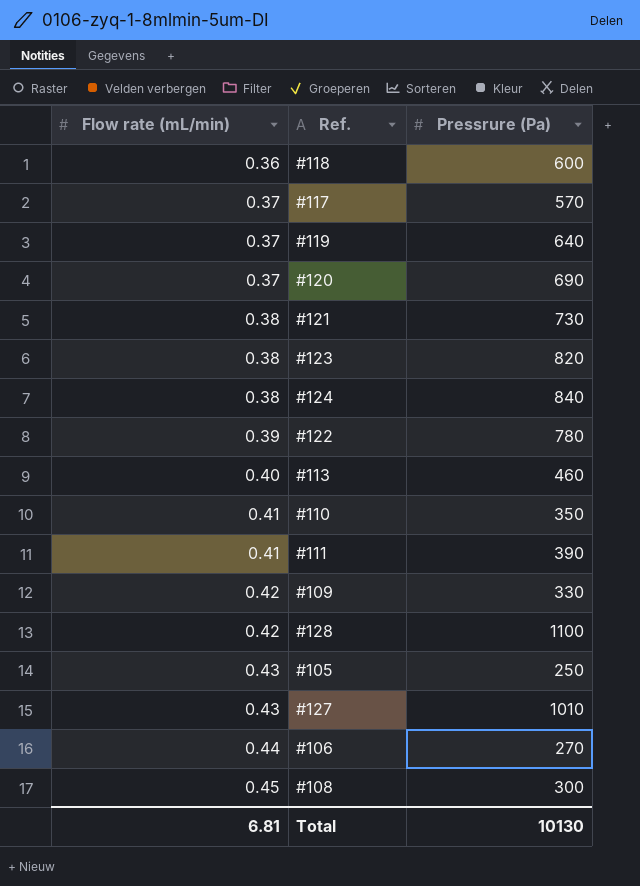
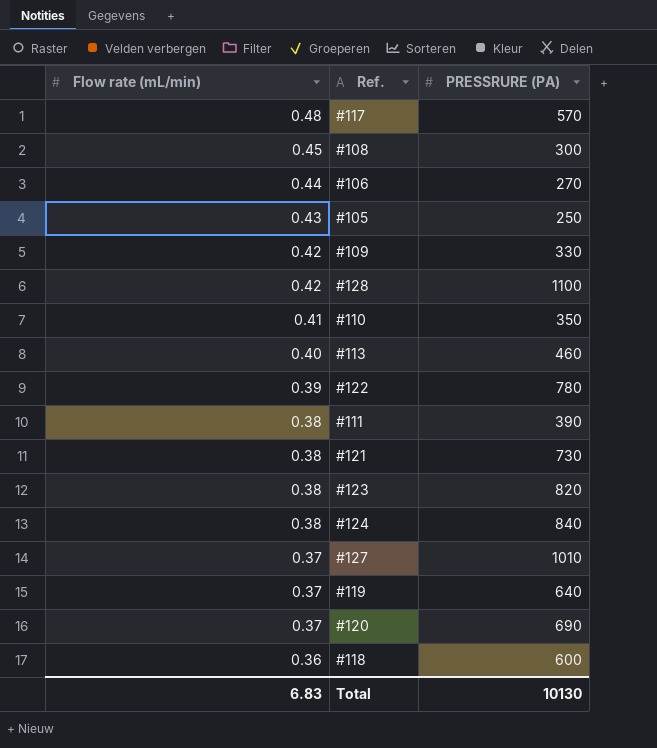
row order: Flow rate (mL/min) ascending -> Flow rate (mL/min) descending
column name: Pressrure (Pa) -> PRESSRURE (PA)
#117 | Flow rate (mL/min): 0.37 -> 0.48
#111 | Flow rate (mL/min): 0.41 -> 0.38
#127 | Flow rate (mL/min): 0.43 -> 0.37
Total | Flow rate (mL/min): 6.81 -> 6.83

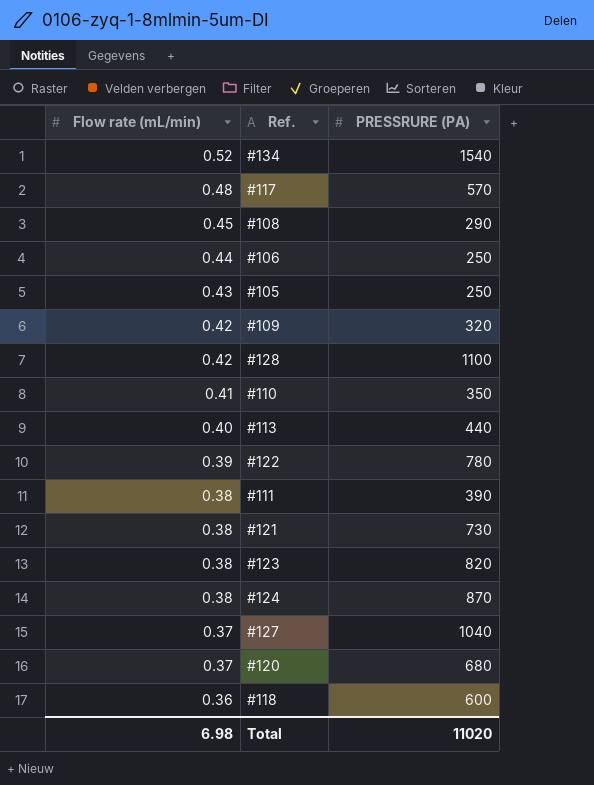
row #119: 0.37 | 640 -> none
row #134: none -> 0.52 | 1540
#108 | PRESSRURE (PA): 300 -> 290
#106 | PRESSRURE (PA): 270 -> 250
#109 | PRESSRURE (PA): 330 -> 320
#113 | PRESSRURE (PA): 460 -> 440
#124 | PRESSRURE (PA): 840 -> 870
#127 | PRESSRURE (PA): 1010 -> 1040
#120 | PRESSRURE (PA): 690 -> 680
Total | Flow rate (mL/min): 6.83 -> 6.98
Total | PRESSRURE (PA): 10130 -> 11020

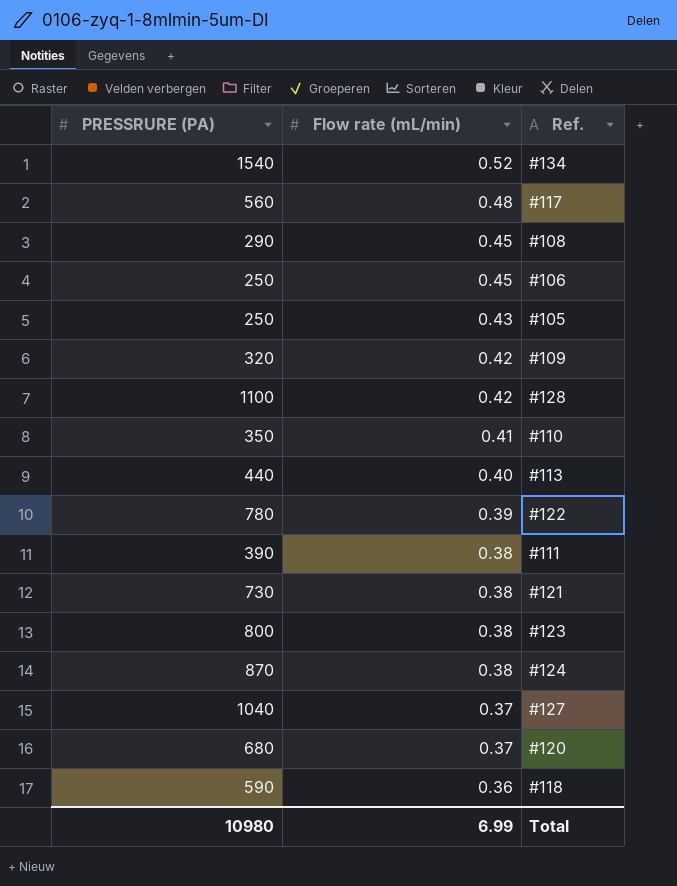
column PRESSRURE (PA) | position: 3 -> 1
#117 | PRESSRURE (PA): 570 -> 560
#106 | Flow rate (mL/min): 0.44 -> 0.45
#123 | PRESSRURE (PA): 820 -> 800
#118 | PRESSRURE (PA): 600 -> 590
Total | PRESSRURE (PA): 11020 -> 10980
Total | Flow rate (mL/min): 6.98 -> 6.99

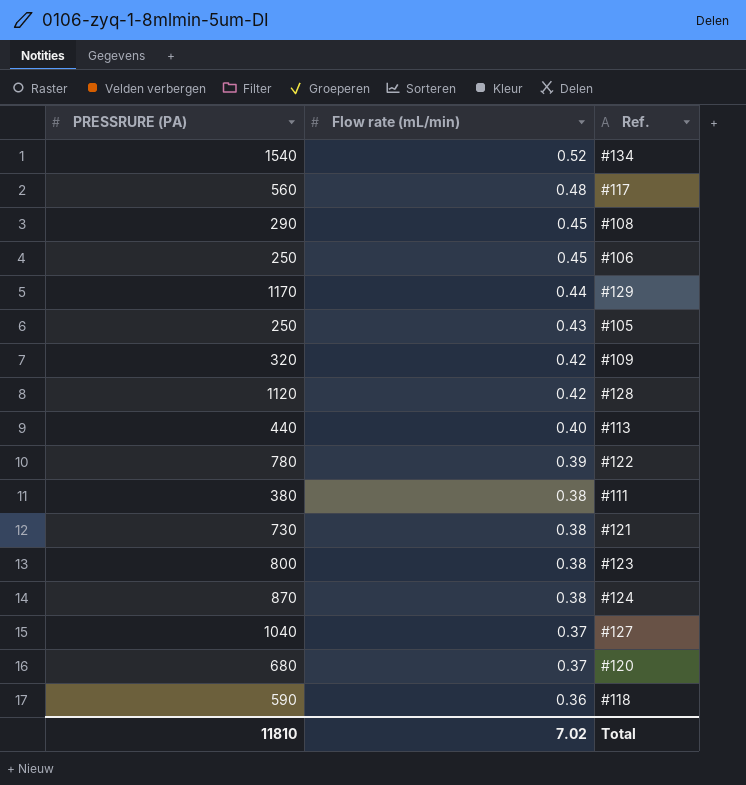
row #110: 350 | 0.41 -> none
row #129: none -> 1170 | 0.44
#128 | PRESSRURE (PA): 1100 -> 1120
#111 | PRESSRURE (PA): 390 -> 380
Total | PRESSRURE (PA): 10980 -> 11810
Total | Flow rate (mL/min): 6.99 -> 7.02

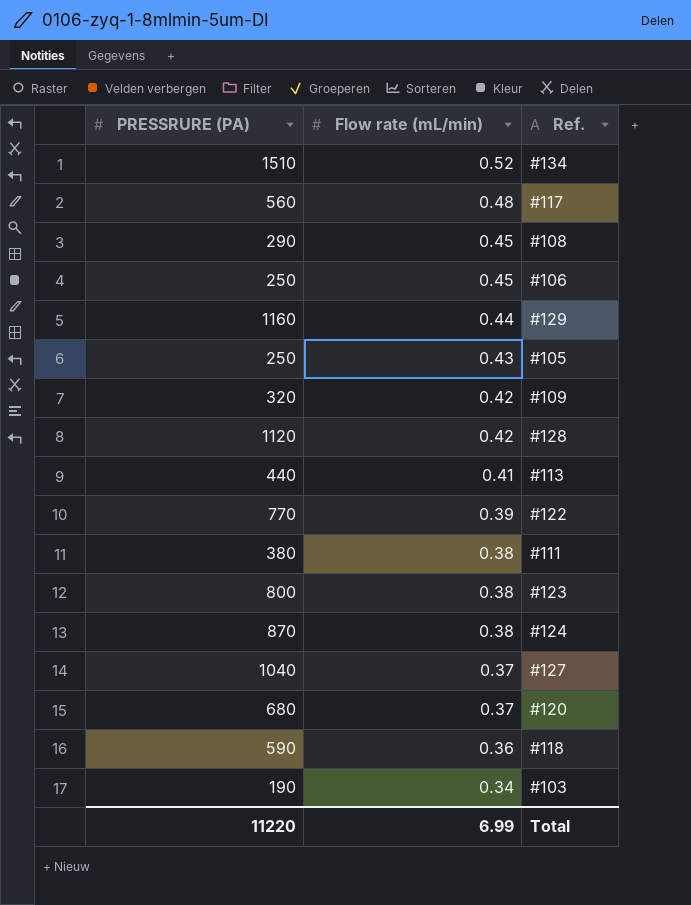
row #121: 730 | 0.38 -> none
#134 | PRESSRURE (PA): 1540 -> 1510
#129 | PRESSRURE (PA): 1170 -> 1160
#113 | Flow rate (mL/min): 0.40 -> 0.41
#122 | PRESSRURE (PA): 780 -> 770
row #103: none -> 190 | 0.34
Total | PRESSRURE (PA): 11810 -> 11220
Total | Flow rate (mL/min): 7.02 -> 6.99

